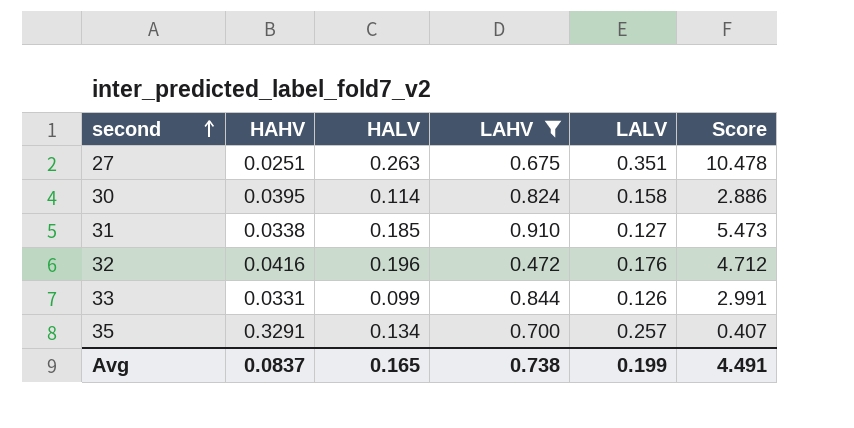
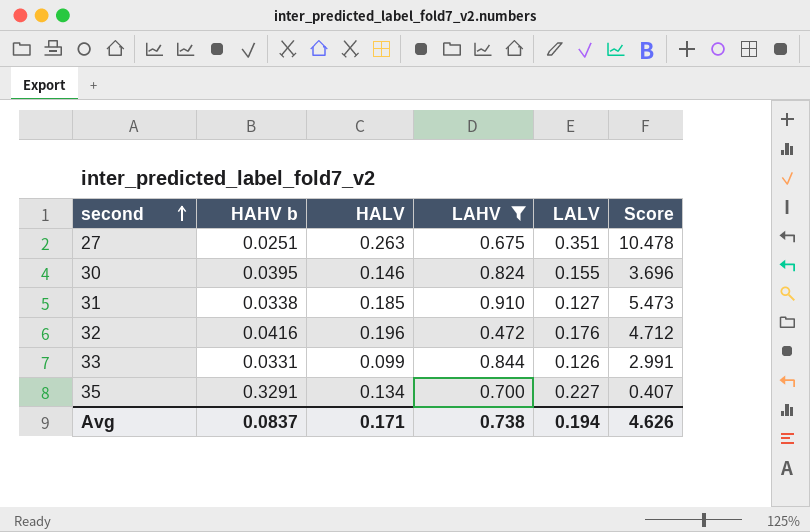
column name: HAHV -> HAHV b
30 | HALV: 0.114 -> 0.146
30 | LALV: 0.158 -> 0.155
30 | Score: 2.886 -> 3.696
35 | LALV: 0.257 -> 0.227
Avg | HALV: 0.165 -> 0.171
Avg | LALV: 0.199 -> 0.194
Avg | Score: 4.491 -> 4.626

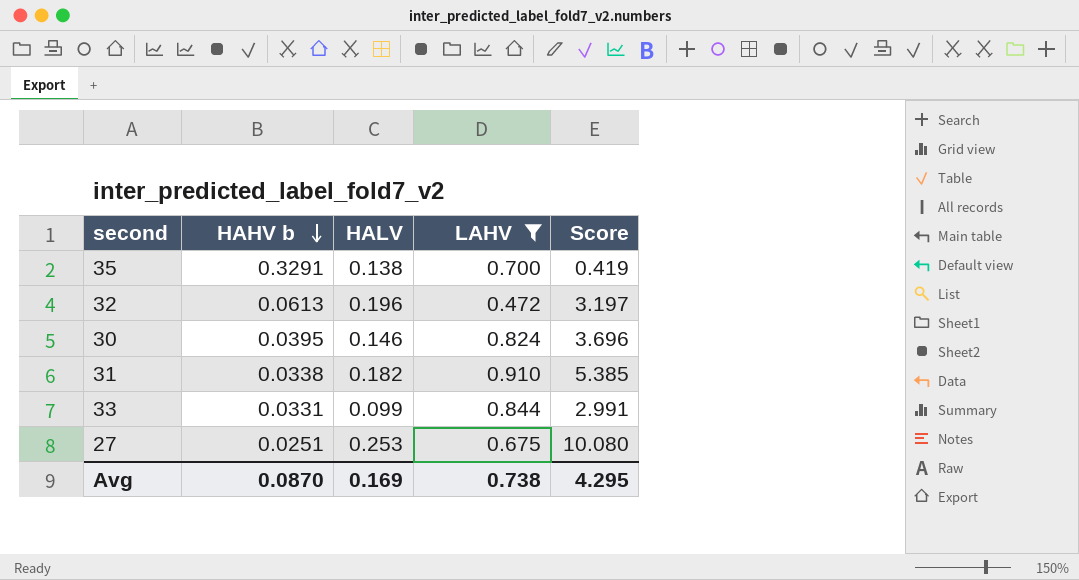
row order: second ascending -> HAHV b descending
column LALV | position: 5 -> none
35 | HALV: 0.134 -> 0.138
35 | Score: 0.407 -> 0.419
32 | HAHV b: 0.0416 -> 0.0613
32 | Score: 4.712 -> 3.197
31 | HALV: 0.185 -> 0.182
31 | Score: 5.473 -> 5.385
27 | HALV: 0.263 -> 0.253
27 | Score: 10.478 -> 10.080
Avg | HAHV b: 0.0837 -> 0.0870
Avg | HALV: 0.171 -> 0.169
Avg | Score: 4.626 -> 4.295

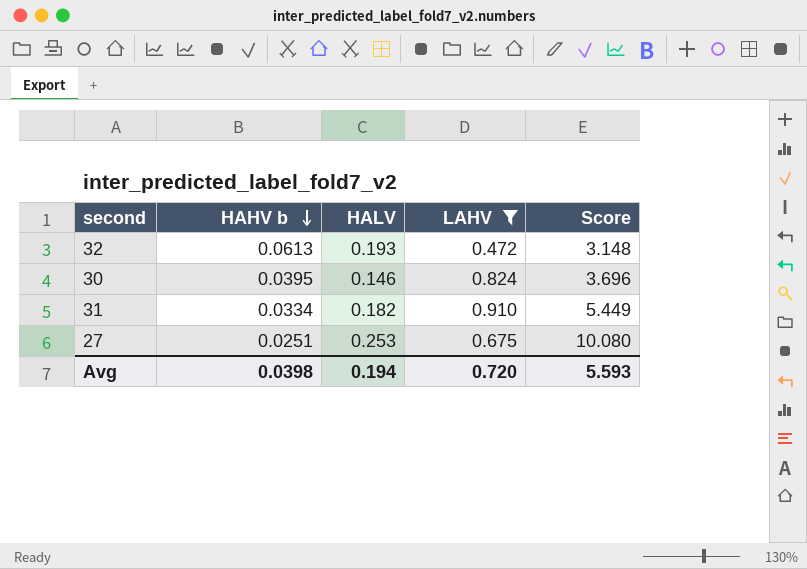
row 35: 0.3291 | 0.138 | 0.700 | 0.419 -> none
row 33: 0.0331 | 0.099 | 0.844 | 2.991 -> none
32 | HALV: 0.196 -> 0.193
32 | Score: 3.197 -> 3.148
31 | HAHV b: 0.0338 -> 0.0334
31 | Score: 5.385 -> 5.449
Avg | HAHV b: 0.0870 -> 0.0398
Avg | HALV: 0.169 -> 0.194
Avg | LAHV: 0.738 -> 0.720
Avg | Score: 4.295 -> 5.593

